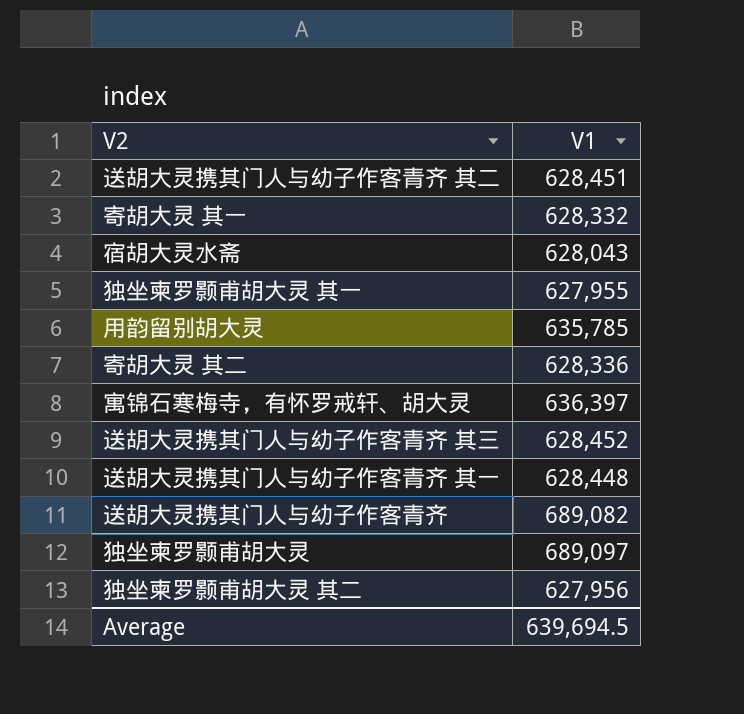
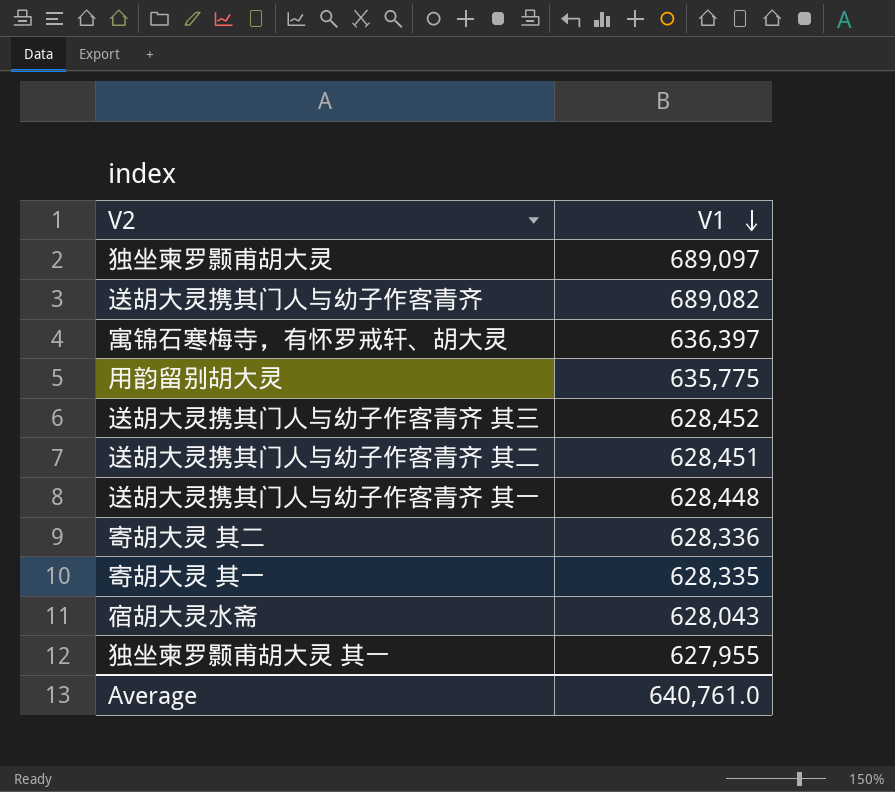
row order: none -> V1 descending
row 独坐柬罗颢甫胡大灵 其二: 627,956 -> none
用韵留别胡大灵 | V1: 635,785 -> 635,775
寄胡大灵 其一 | V1: 628,332 -> 628,335
Average | V1: 639,694.5 -> 640,761.0

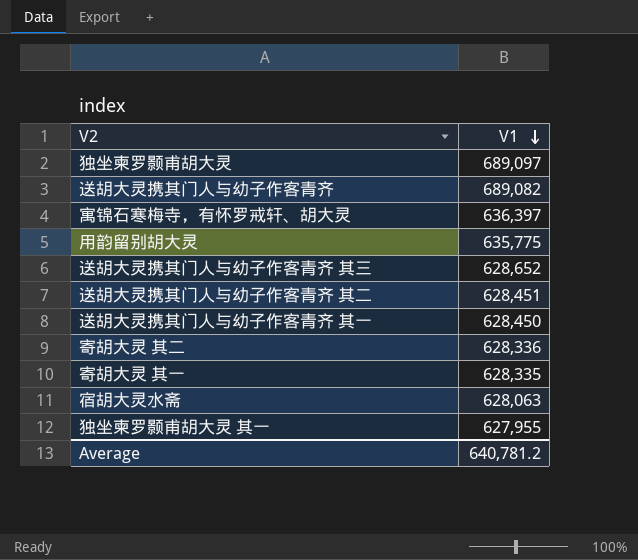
送胡大灵携其门人与幼子作客青齐 其三 | V1: 628,452 -> 628,652
送胡大灵携其门人与幼子作客青齐 其一 | V1: 628,448 -> 628,450
宿胡大灵水斋 | V1: 628,043 -> 628,063
Average | V1: 640,761.0 -> 640,781.2

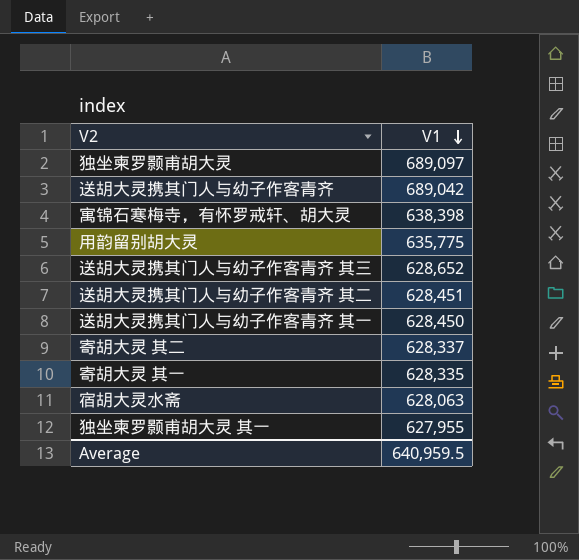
送胡大灵携其门人与幼子作客青齐 | V1: 689,082 -> 689,042
寓锦石寒梅寺，有怀罗戒轩、胡大灵 | V1: 636,397 -> 638,398
寄胡大灵 其二 | V1: 628,336 -> 628,337
Average | V1: 640,781.2 -> 640,959.5

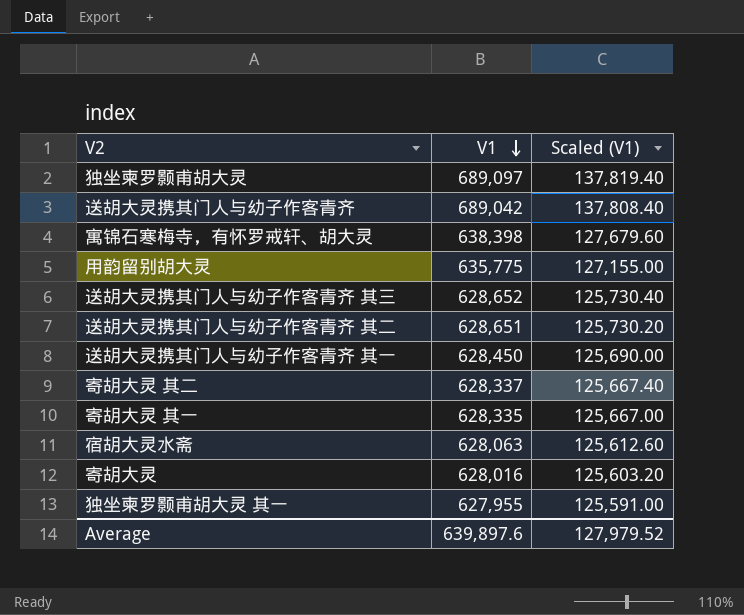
column Scaled (V1) | formula: none -> [V1] * 0.2
送胡大灵携其门人与幼子作客青齐 其二 | V1: 628,451 -> 628,651
row 寄胡大灵: none -> 628,016 | 125,603.20
Average | V1: 640,959.5 -> 639,897.6

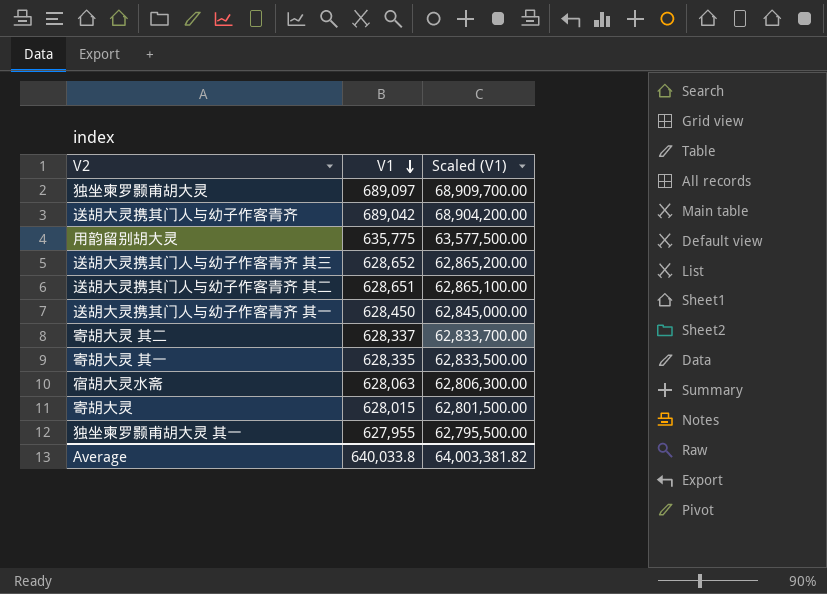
column Scaled (V1) | formula: [V1] * 0.2 -> [V1] * 100
row 寓锦石寒梅寺，有怀罗戒轩、胡大灵: 638,398 | 127,679.60 -> none
寄胡大灵 | V1: 628,016 -> 628,015
Average | V1: 639,897.6 -> 640,033.8
Average | Scaled (V1): 127,979.52 -> 64,003,381.82

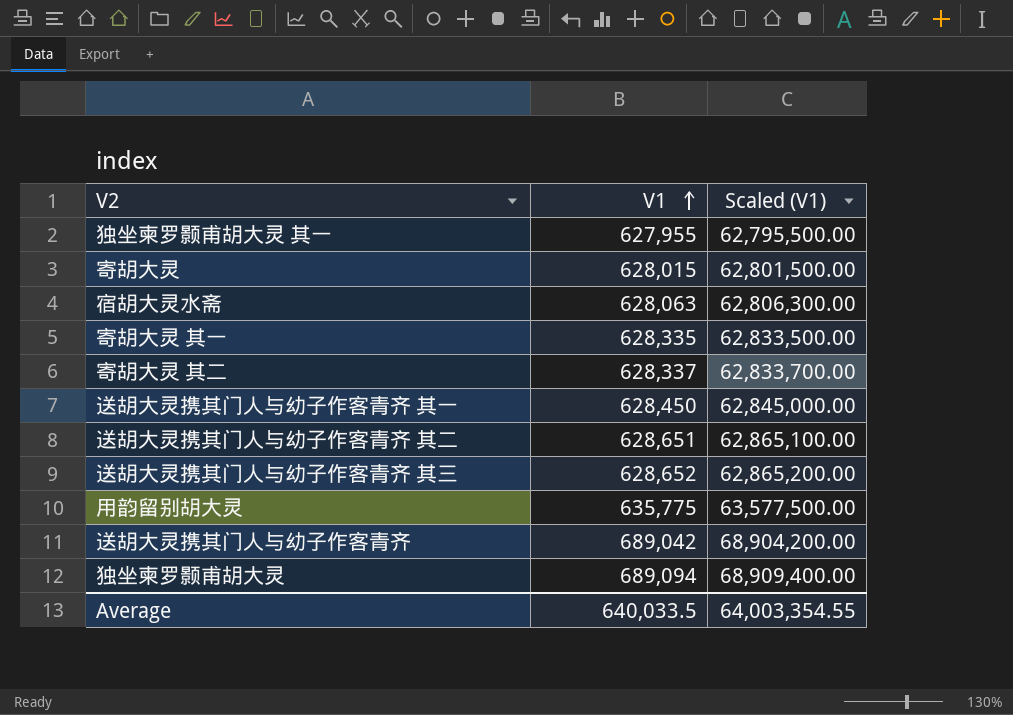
row order: V1 descending -> V1 ascending
独坐柬罗颢甫胡大灵 | V1: 689,097 -> 689,094
独坐柬罗颢甫胡大灵 | Scaled (V1): 68,909,700.00 -> 68,909,400.00
Average | V1: 640,033.8 -> 640,033.5
Average | Scaled (V1): 64,003,381.82 -> 64,003,354.55

